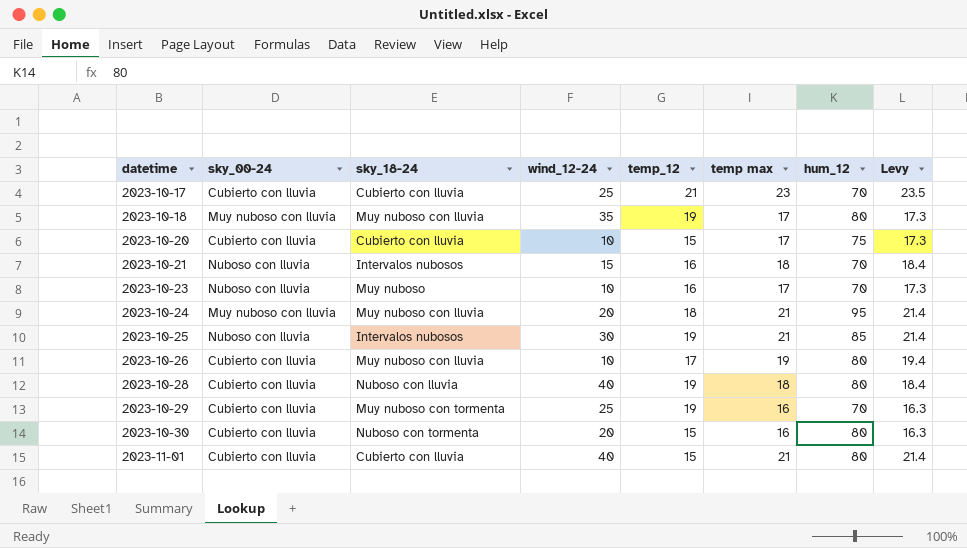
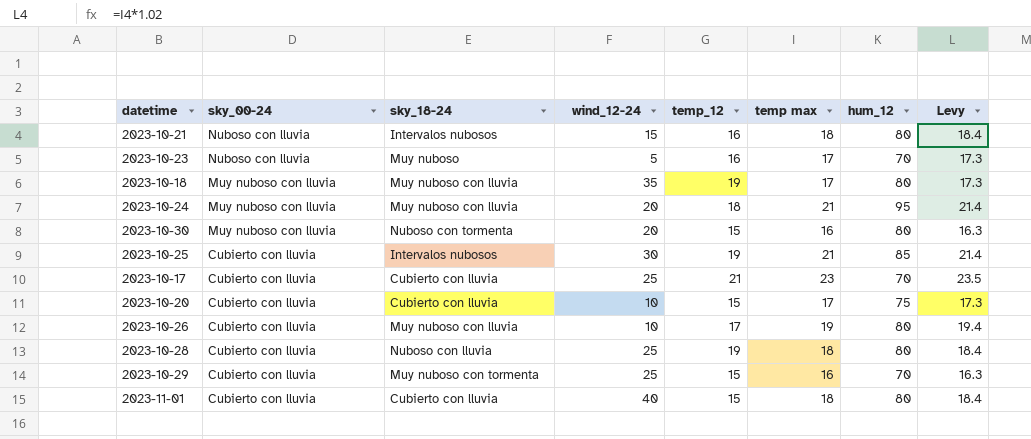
row order: datetime ascending -> sky_00-24 descending
2023-10-21 | hum_12: 70 -> 80
2023-10-23 | wind_12-24: 10 -> 5
2023-10-30 | sky_00-24: Cubierto con lluvia -> Muy nuboso con lluvia
2023-10-25 | sky_00-24: Nuboso con lluvia -> Cubierto con lluvia
2023-10-28 | wind_12-24: 40 -> 25
2023-10-29 | temp_12: 19 -> 15
2023-11-01 | temp max: 21 -> 18
2023-11-01 | Levy: 21.4 -> 18.4

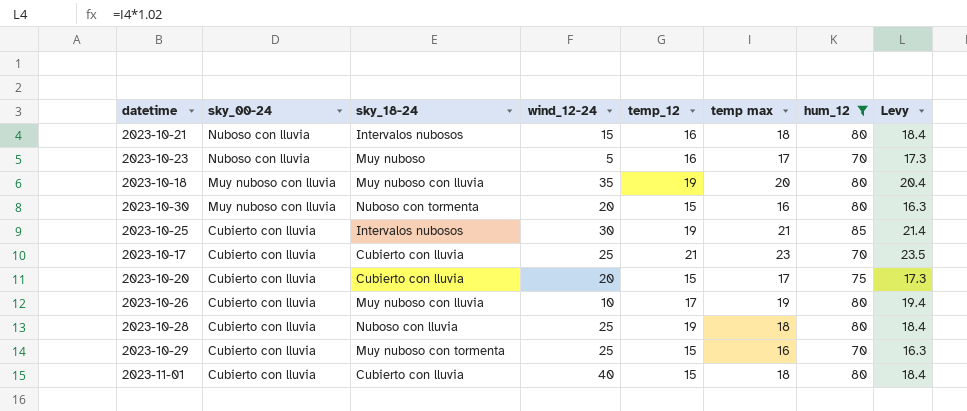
filter: none -> hum_12 != 95
2023-10-18 | temp max: 17 -> 20
2023-10-18 | Levy: 17.3 -> 20.4
2023-10-20 | wind_12-24: 10 -> 20

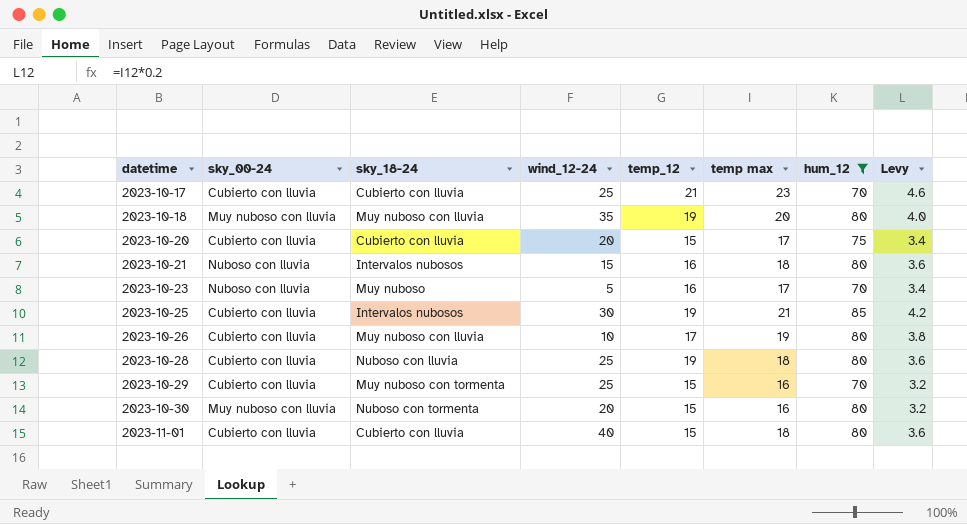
row order: sky_00-24 descending -> datetime ascending
column Levy | formula: [temp max] * 1.02 -> [temp max] * 0.2

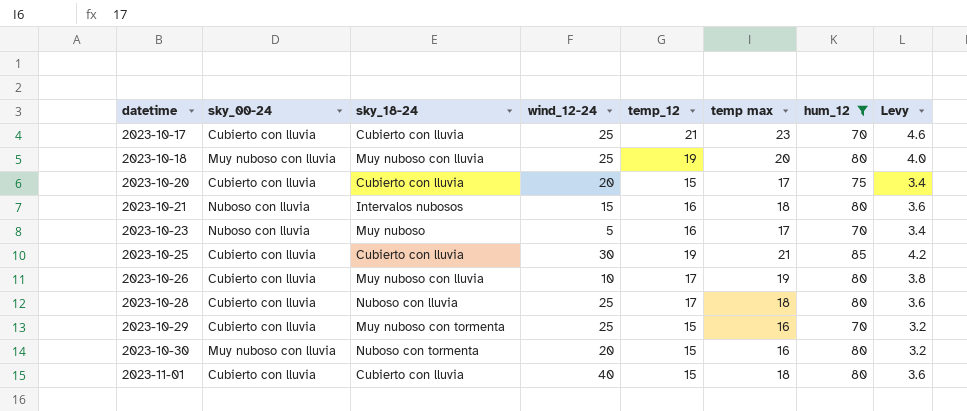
2023-10-18 | wind_12-24: 35 -> 25
2023-10-25 | sky_18-24: Intervalos nubosos -> Cubierto con lluvia
2023-10-28 | temp_12: 19 -> 17

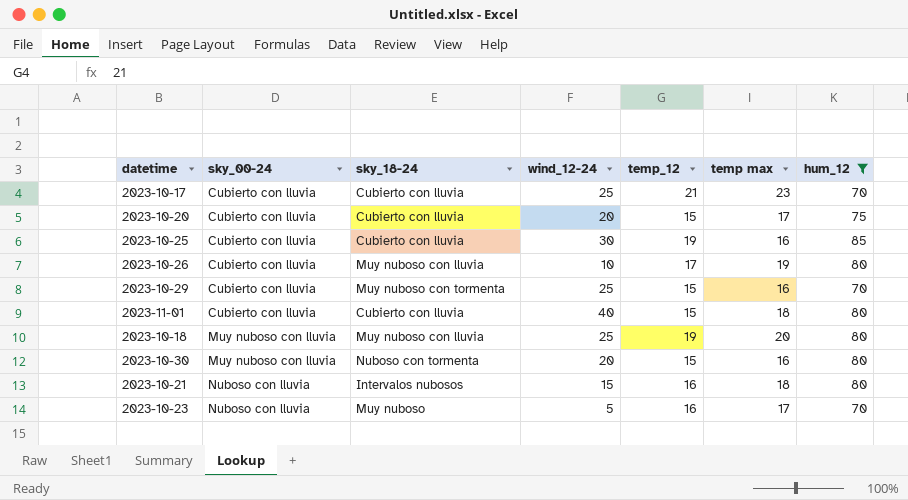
row order: datetime ascending -> sky_00-24 ascending
column Levy | formula: [temp max] * 0.2 -> none
row 2023-10-28: Cubierto con lluvia | Nuboso con lluvia | 25 | 17 | 18 | 80 | 3.6 -> none
2023-10-25 | temp max: 21 -> 16

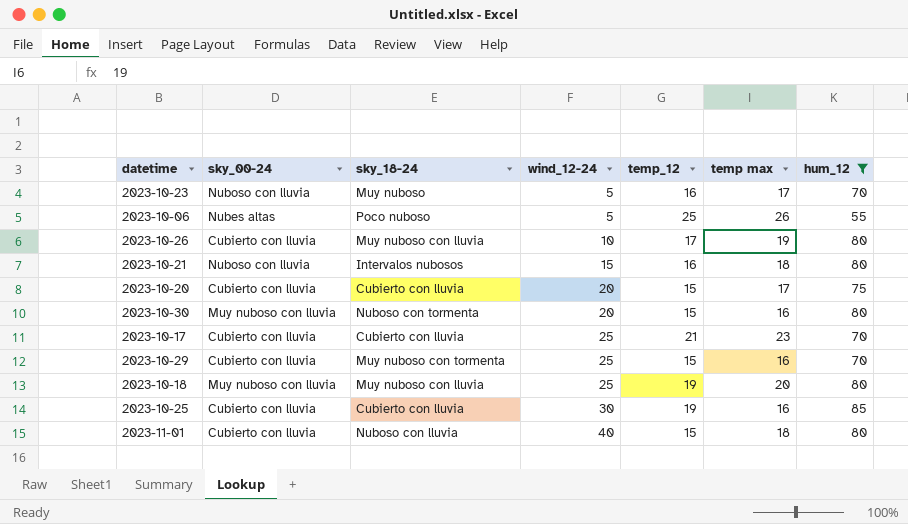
row order: sky_00-24 ascending -> wind_12-24 ascending
row 2023-10-06: none -> Nubes altas | Poco nuboso | 5 | 25 | 26 | 55
2023-11-01 | sky_18-24: Cubierto con lluvia -> Nuboso con lluvia

